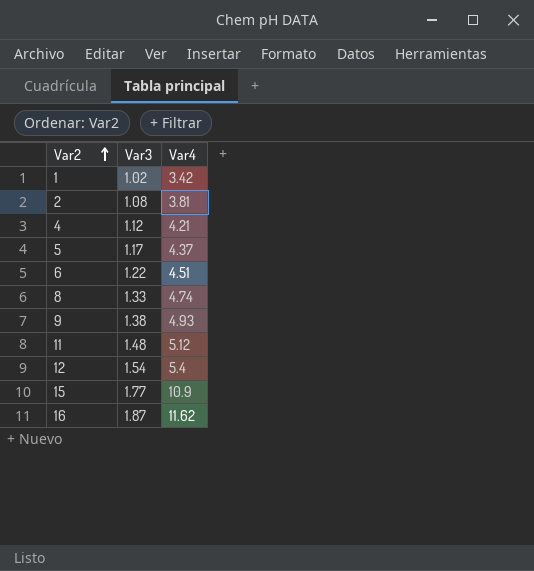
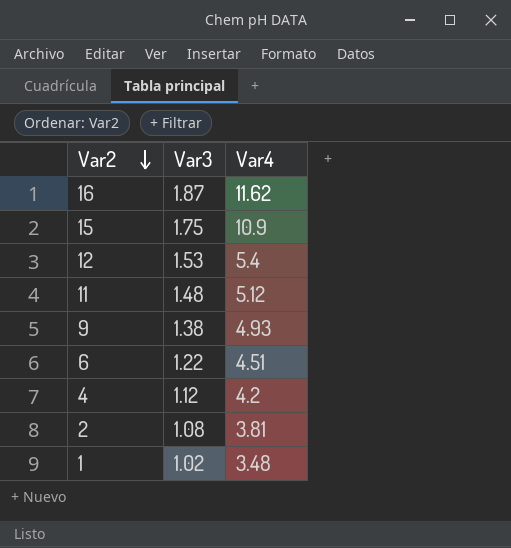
row order: Var2 ascending -> Var2 descending
row 5: 1.17 | 4.37 -> none
row 8: 1.33 | 4.74 -> none
15 | Var3: 1.77 -> 1.75
12 | Var3: 1.54 -> 1.53
4 | Var4: 4.21 -> 4.2
1 | Var4: 3.42 -> 3.48

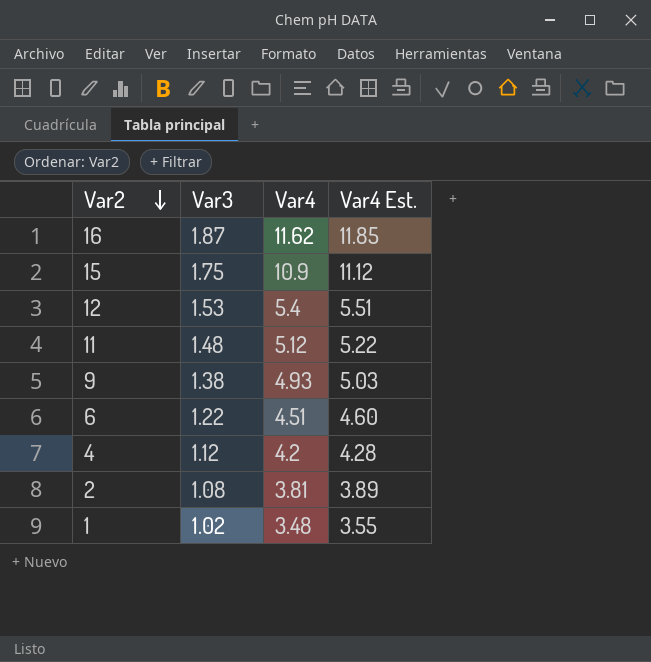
column Var4 Est. | formula: none -> [Var4] * 1.02

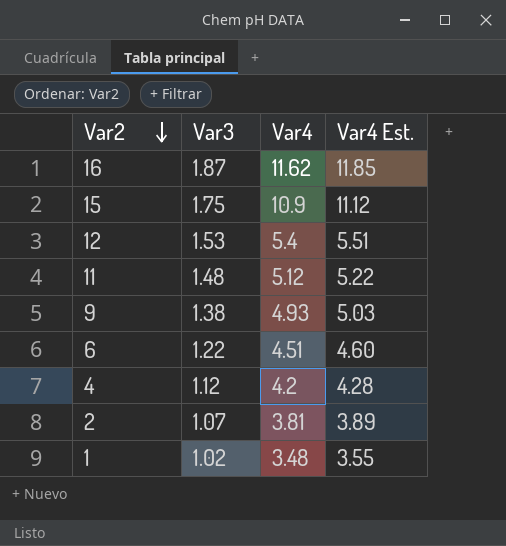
2 | Var3: 1.08 -> 1.07

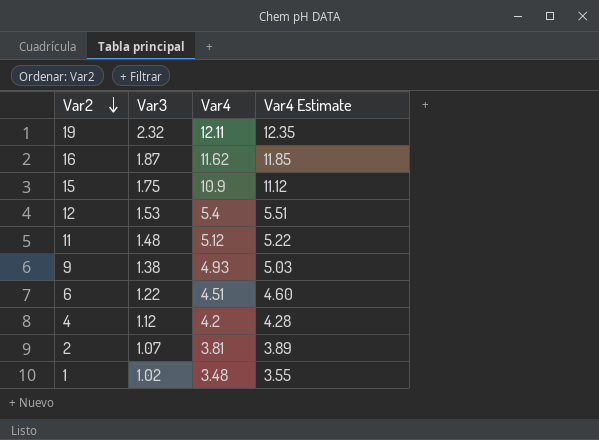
column name: Var4 Est. -> Var4 Estimate
row 19: none -> 2.32 | 12.11 | 12.35

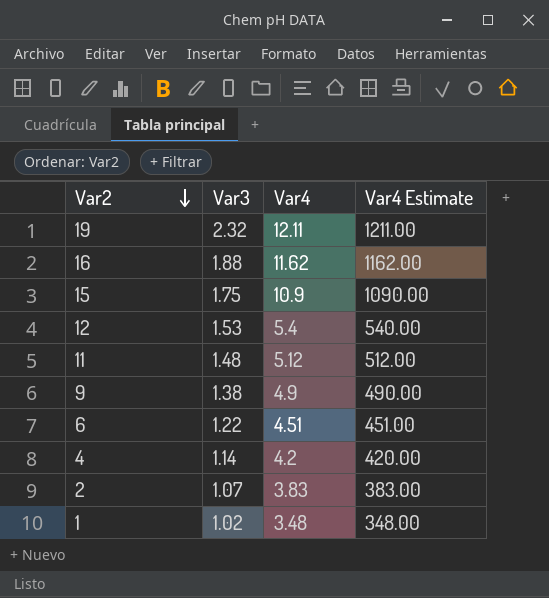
column Var4 Estimate | formula: [Var4] * 1.02 -> [Var4] * 100
16 | Var3: 1.87 -> 1.88
9 | Var4: 4.93 -> 4.9
4 | Var3: 1.12 -> 1.14
2 | Var4: 3.81 -> 3.83

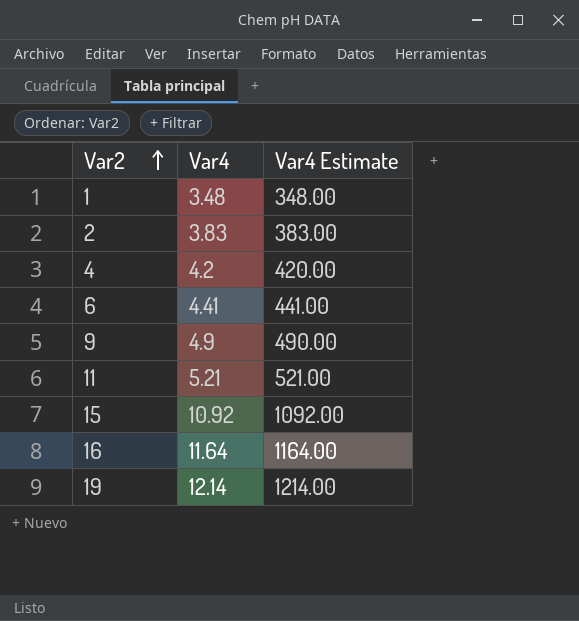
row order: Var2 descending -> Var2 ascending
column Var3 | position: 2 -> none
row 12: 1.53 | 5.4 | 540.00 -> none
6 | Var4: 4.51 -> 4.41
6 | Var4 Estimate: 451.00 -> 441.00
11 | Var4: 5.12 -> 5.21
11 | Var4 Estimate: 512.00 -> 521.00
15 | Var4: 10.9 -> 10.92
15 | Var4 Estimate: 1090.00 -> 1092.00
16 | Var4: 11.62 -> 11.64
16 | Var4 Estimate: 1162.00 -> 1164.00
19 | Var4: 12.11 -> 12.14
19 | Var4 Estimate: 1211.00 -> 1214.00

